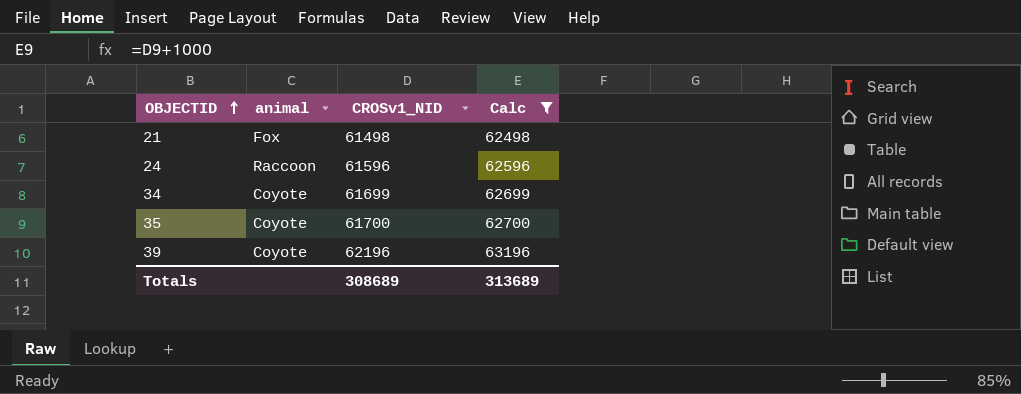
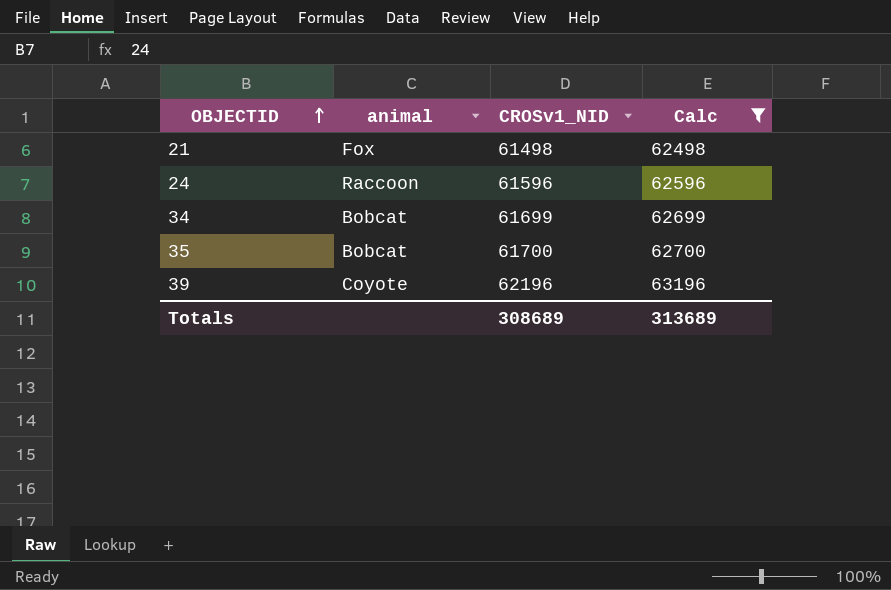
34 | animal: Coyote -> Bobcat
35 | animal: Coyote -> Bobcat

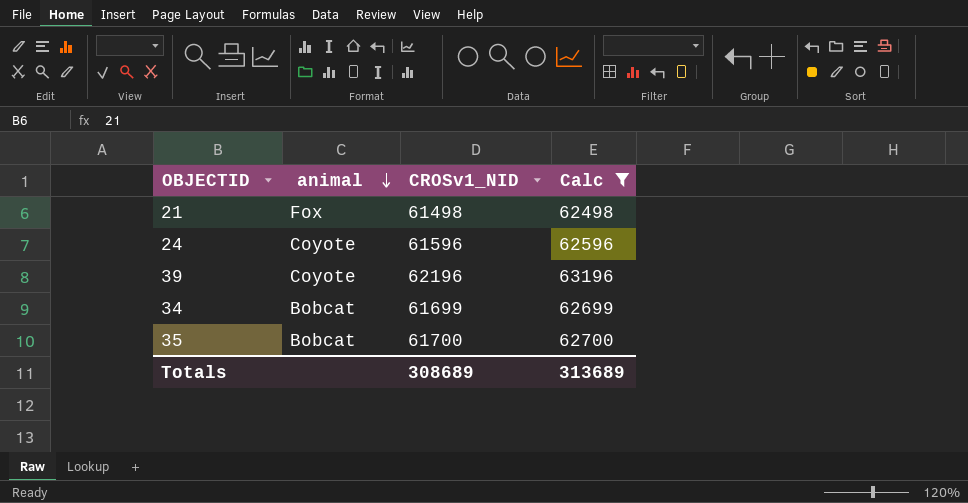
row order: OBJECTID ascending -> animal descending
24 | animal: Raccoon -> Coyote

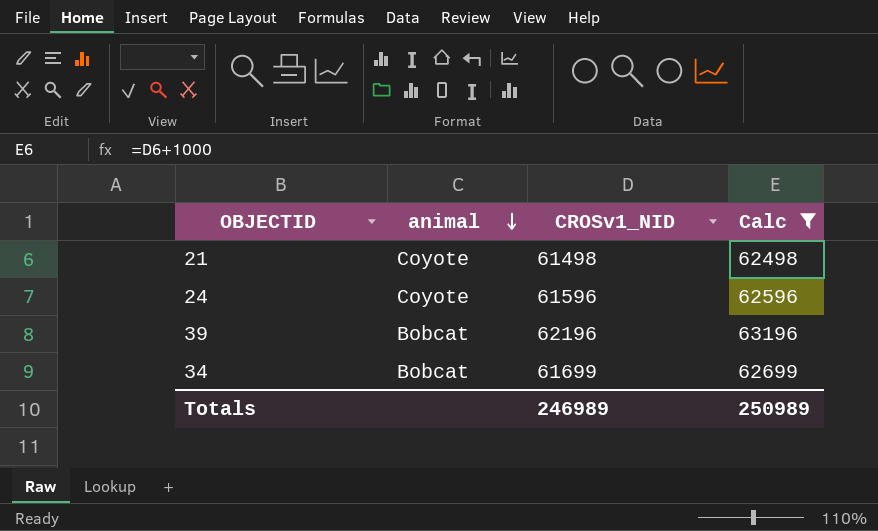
row 35: Bobcat | 61700 | 62700 -> none
21 | animal: Fox -> Coyote
39 | animal: Coyote -> Bobcat
Totals | CROSv1_NID: 308689 -> 246989
Totals | Calc: 313689 -> 250989

